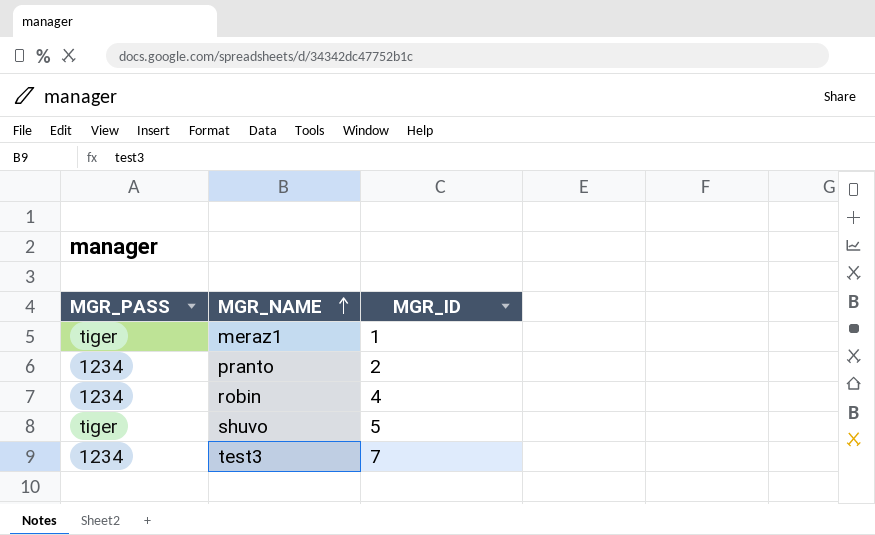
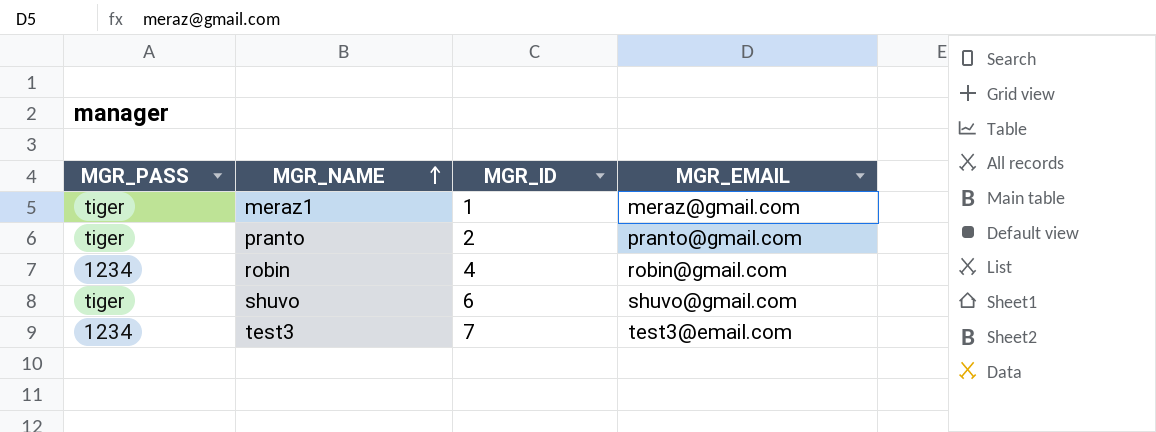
column MGR_EMAIL | position: none -> 4
pranto | MGR_PASS: 1234 -> tiger
shuvo | MGR_ID: 5 -> 6

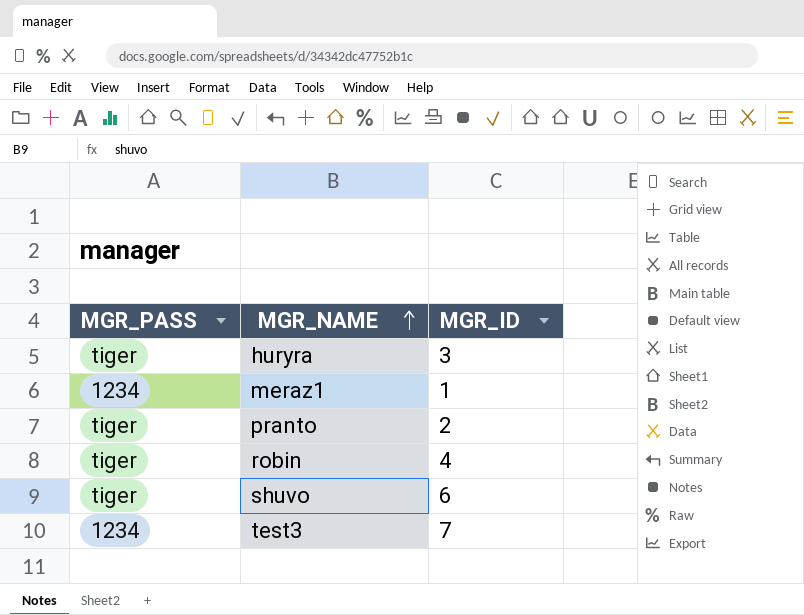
column MGR_EMAIL | position: 4 -> none
row huryra: none -> tiger | 3
meraz1 | MGR_PASS: tiger -> 1234
robin | MGR_PASS: 1234 -> tiger

